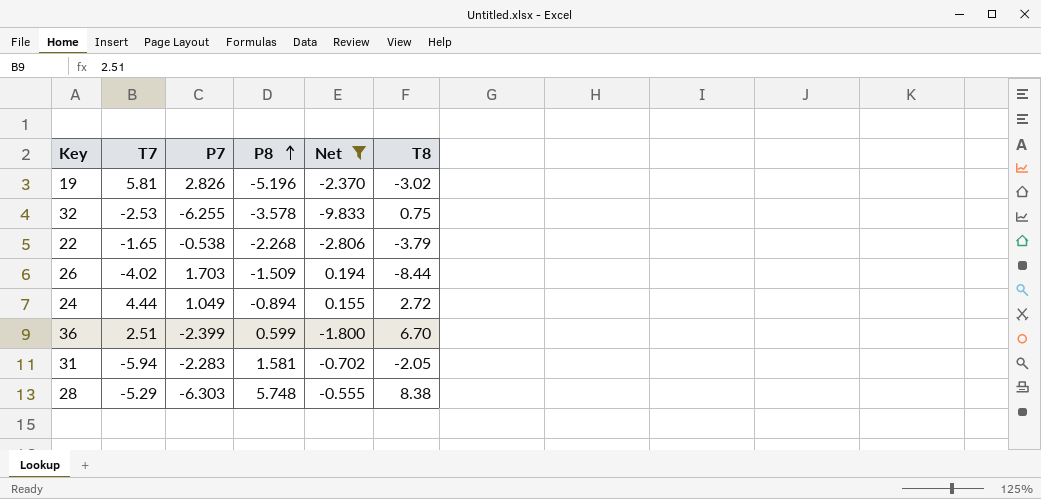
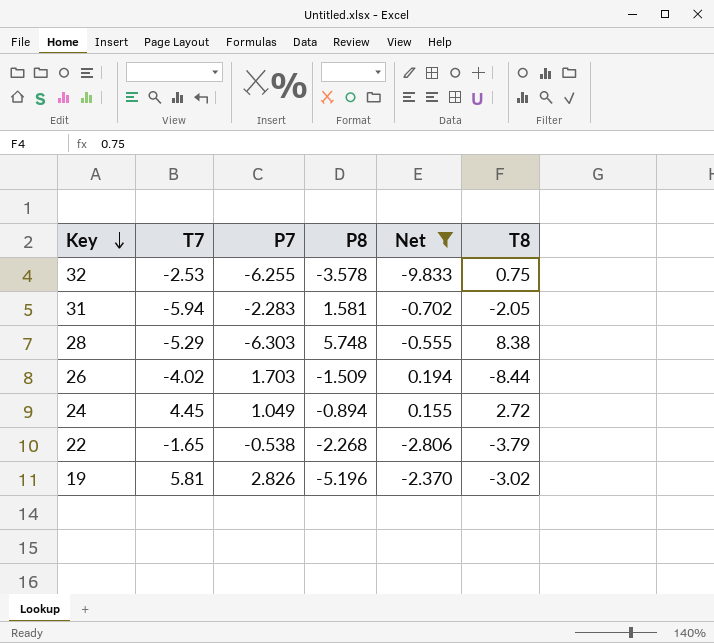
row order: P8 ascending -> Key descending
row 36: 2.51 | -2.399 | 0.599 | -1.800 | 6.70 -> none
24 | T7: 4.44 -> 4.45

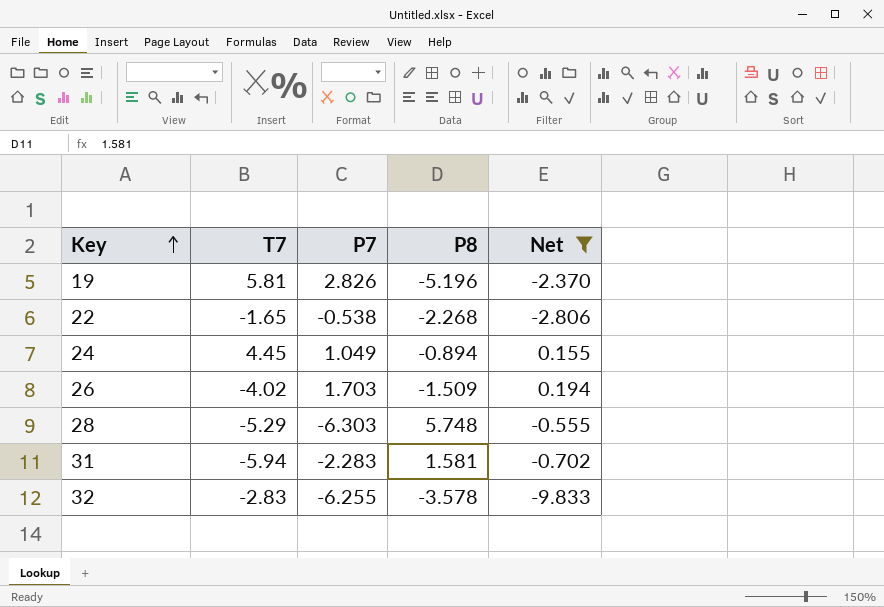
row order: Key descending -> Key ascending
column T8 | position: 6 -> none
32 | T7: -2.53 -> -2.83

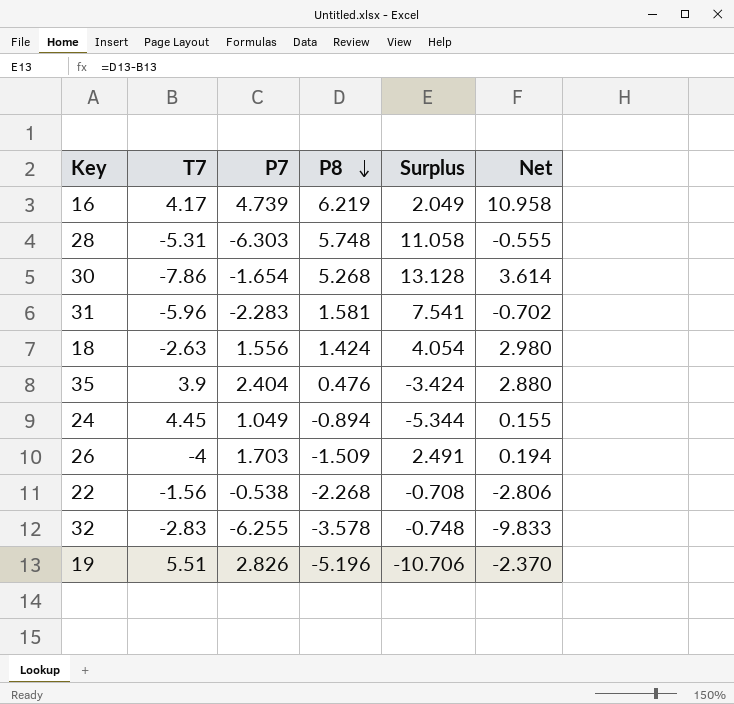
filter: Net <= 0.194 -> none
row order: Key ascending -> P8 descending
column Surplus | formula: none -> [P8] - [T7]
28 | T7: -5.29 -> -5.31
31 | T7: -5.94 -> -5.96
26 | T7: -4.02 -> -4
22 | T7: -1.65 -> -1.56
19 | T7: 5.81 -> 5.51

